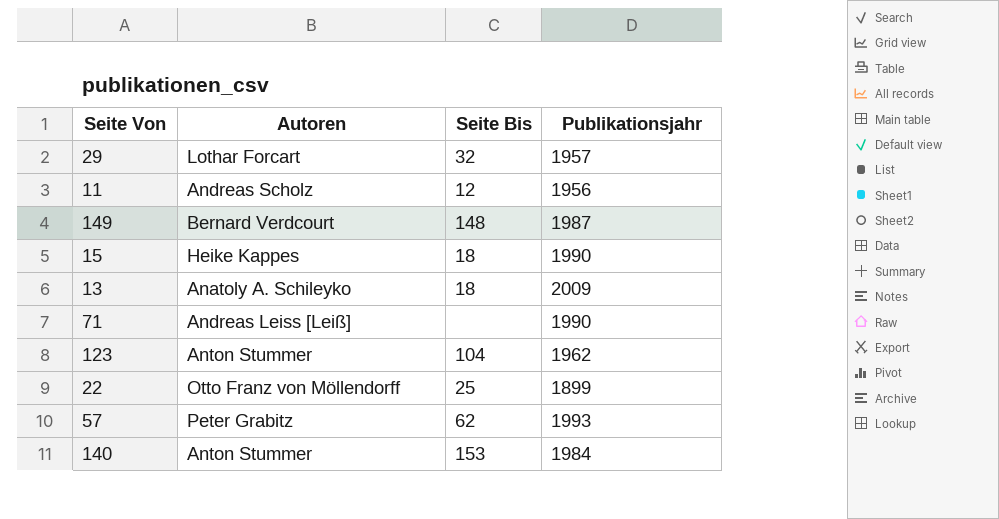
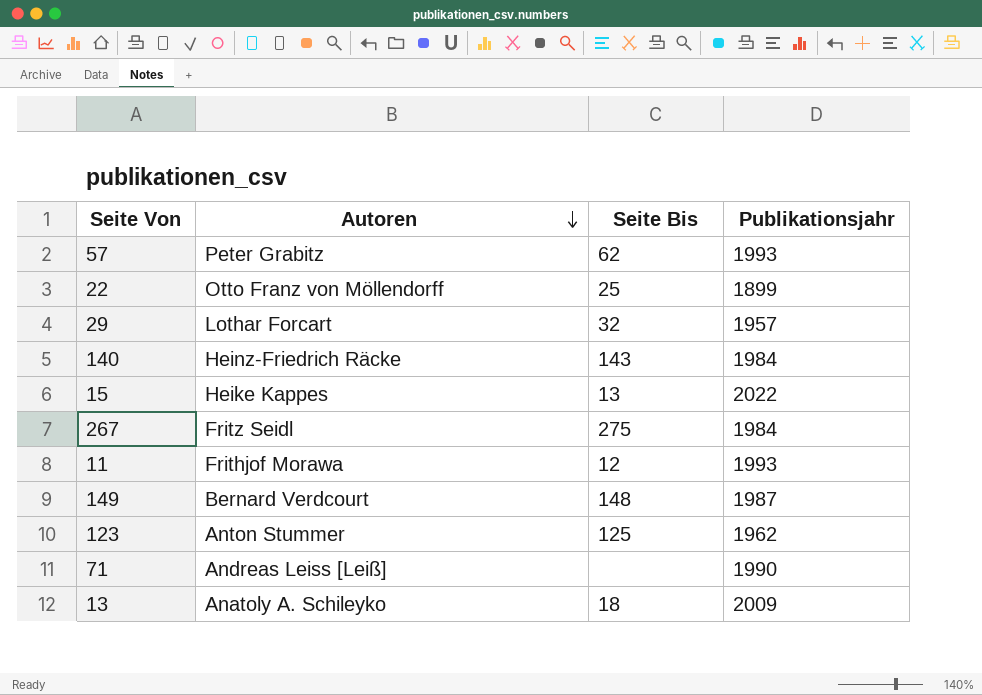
row order: none -> Autoren descending
140 | Autoren: Anton Stummer -> Heinz-Friedrich Räcke
140 | Seite Bis: 153 -> 143
15 | Seite Bis: 18 -> 13
15 | Publikationsjahr: 1990 -> 2022
row 267: none -> Fritz Seidl | 275 | 1984
11 | Autoren: Andreas Scholz -> Frithjof Morawa
11 | Publikationsjahr: 1956 -> 1993
123 | Seite Bis: 104 -> 125

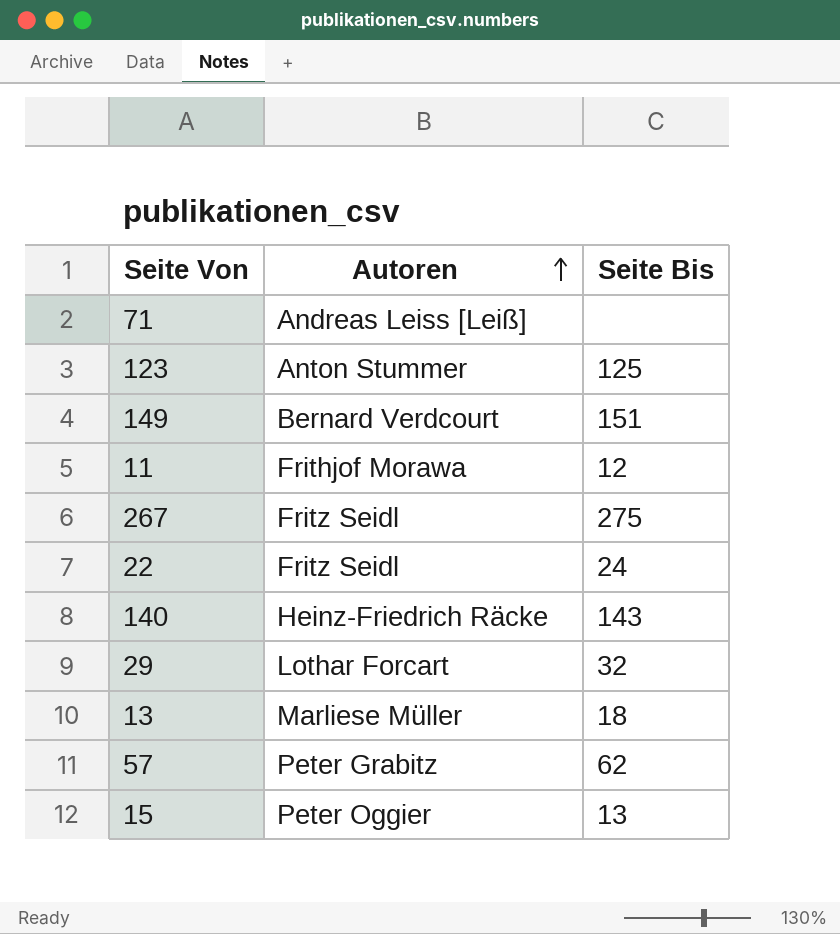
row order: Autoren descending -> Autoren ascending
column Publikationsjahr | position: 4 -> none
149 | Seite Bis: 148 -> 151
22 | Autoren: Otto Franz von Möllendorff -> Fritz Seidl
22 | Seite Bis: 25 -> 24
13 | Autoren: Anatoly A. Schileyko -> Marliese Müller
15 | Autoren: Heike Kappes -> Peter Oggier

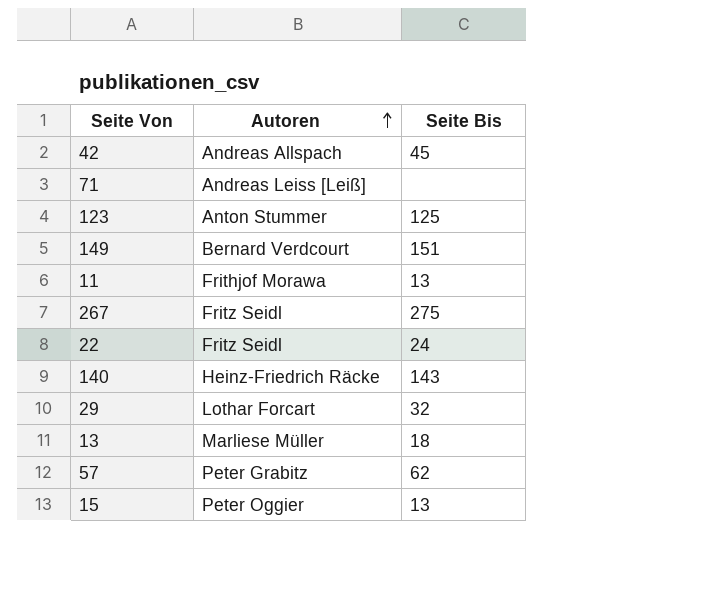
row 42: none -> Andreas Allspach | 45
11 | Seite Bis: 12 -> 13

